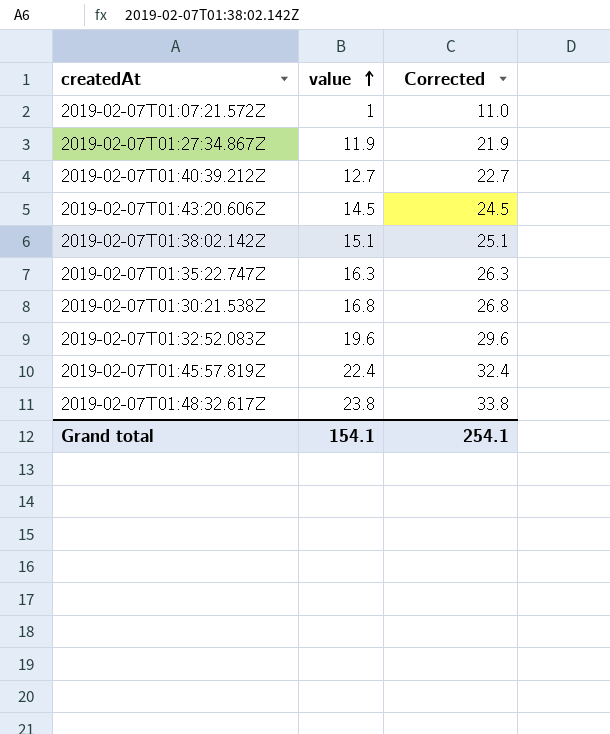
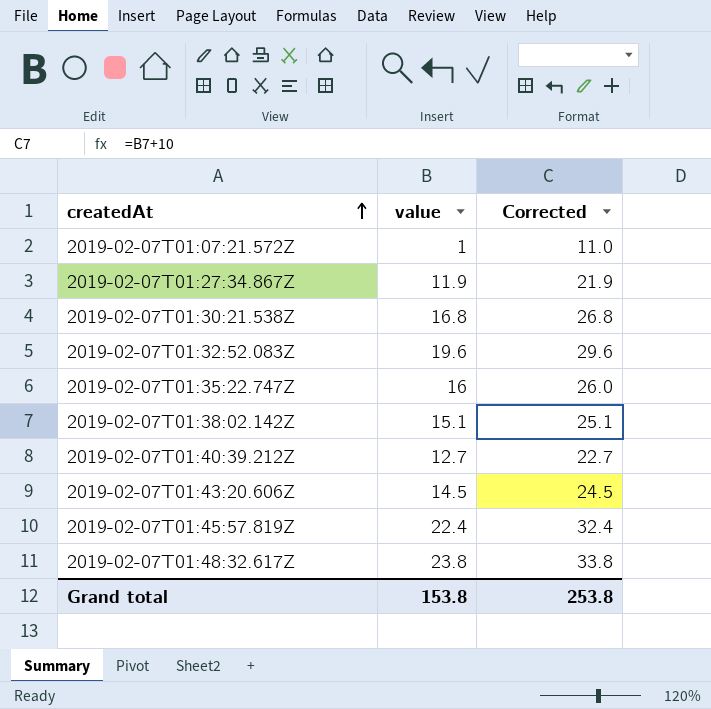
row order: value ascending -> createdAt ascending
2019-02-07T01:35:22.747Z | value: 16.3 -> 16
2019-02-07T01:35:22.747Z | Corrected: 26.3 -> 26.0
Grand total | value: 154.1 -> 153.8
Grand total | Corrected: 254.1 -> 253.8

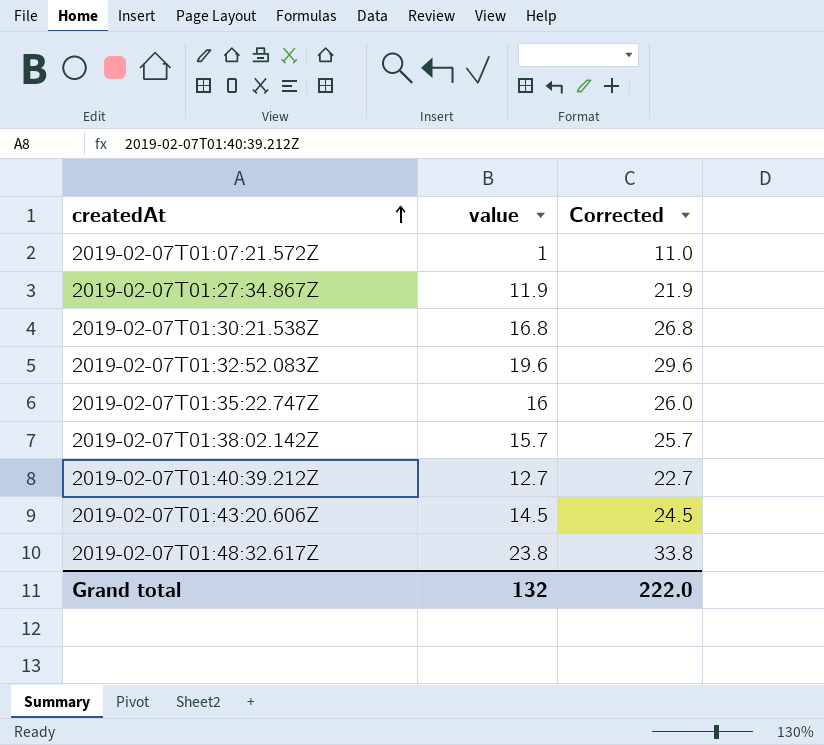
row 2019-02-07T01:45:57.819Z: 22.4 | 32.4 -> none
2019-02-07T01:38:02.142Z | value: 15.1 -> 15.7
2019-02-07T01:38:02.142Z | Corrected: 25.1 -> 25.7
Grand total | value: 153.8 -> 132
Grand total | Corrected: 253.8 -> 222.0

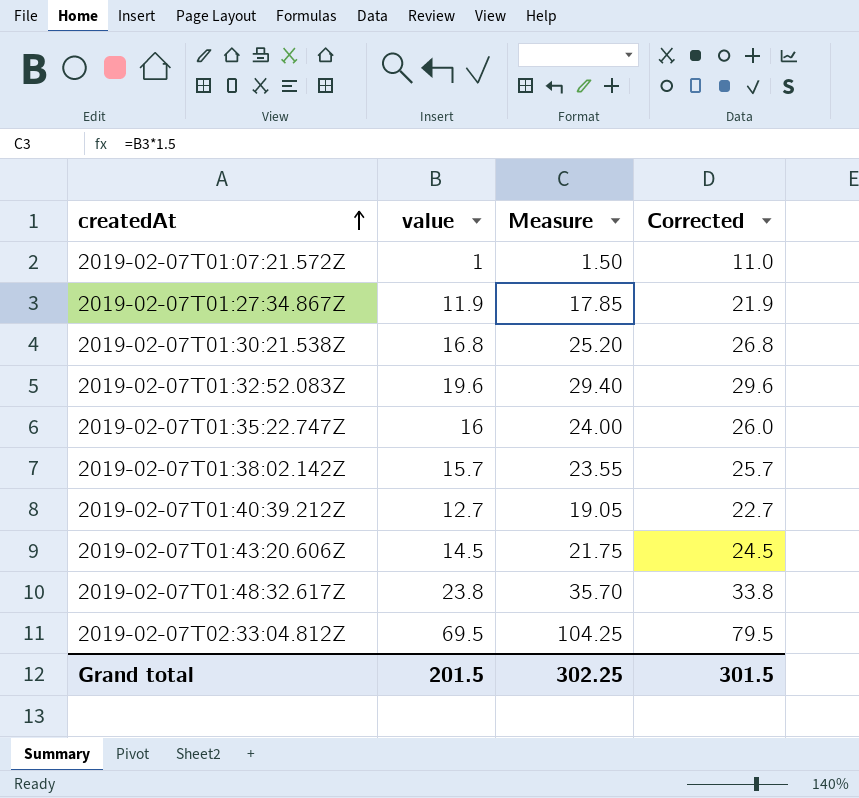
column Measure | formula: none -> [value] * 1.5
row 2019-02-07T02:33:04.812Z: none -> 69.5 | 104.25 | 79.5
Grand total | value: 132 -> 201.5
Grand total | Corrected: 222.0 -> 301.5

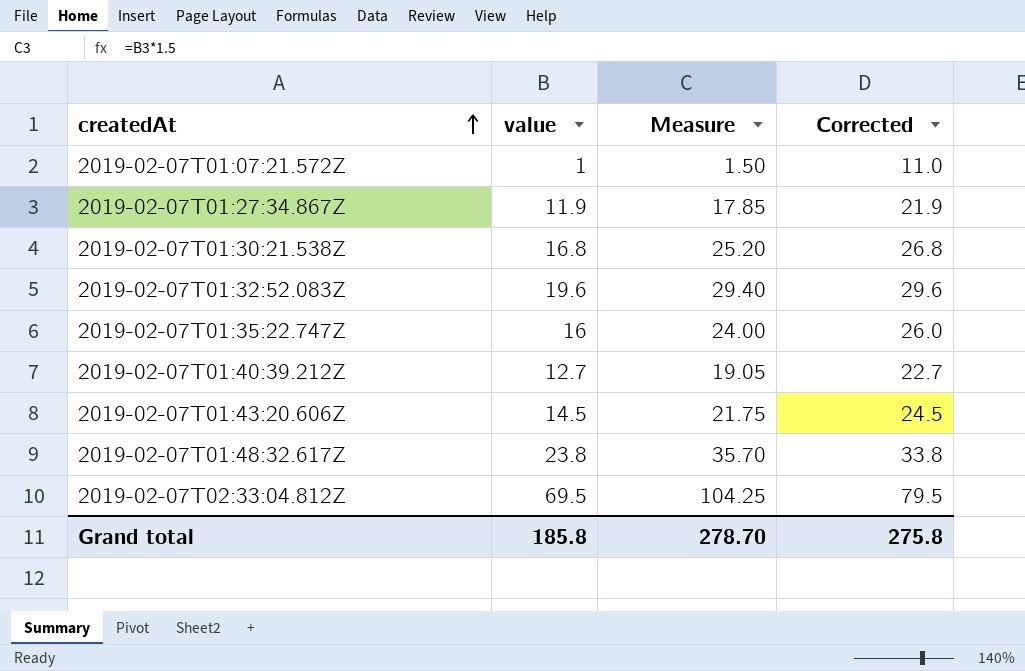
row 2019-02-07T01:38:02.142Z: 15.7 | 23.55 | 25.7 -> none
Grand total | value: 201.5 -> 185.8
Grand total | Measure: 302.25 -> 278.70
Grand total | Corrected: 301.5 -> 275.8

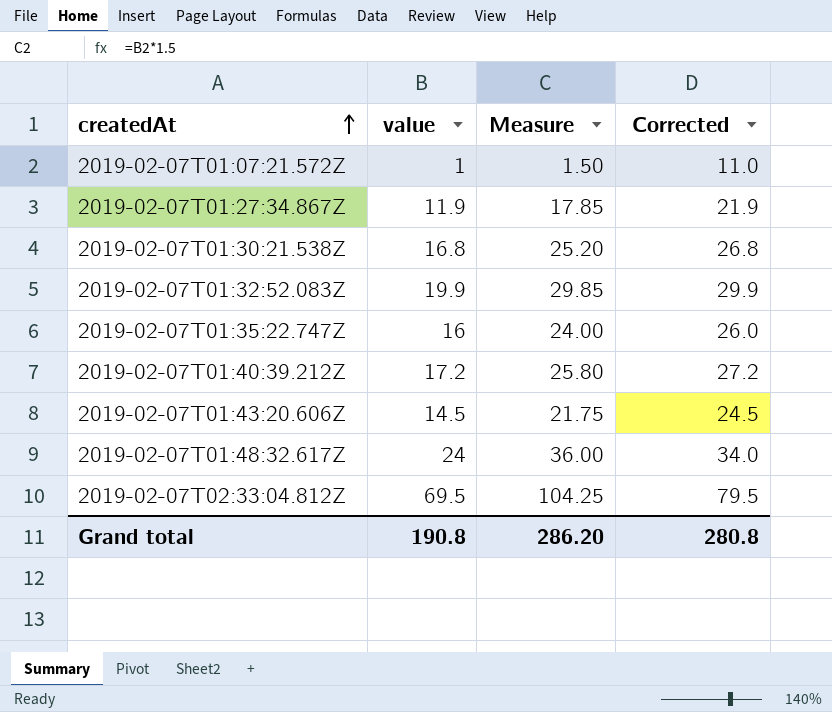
2019-02-07T01:32:52.083Z | value: 19.6 -> 19.9
2019-02-07T01:32:52.083Z | Measure: 29.40 -> 29.85
2019-02-07T01:32:52.083Z | Corrected: 29.6 -> 29.9
2019-02-07T01:40:39.212Z | value: 12.7 -> 17.2
2019-02-07T01:40:39.212Z | Measure: 19.05 -> 25.80
2019-02-07T01:40:39.212Z | Corrected: 22.7 -> 27.2
2019-02-07T01:48:32.617Z | value: 23.8 -> 24
2019-02-07T01:48:32.617Z | Measure: 35.70 -> 36.00
2019-02-07T01:48:32.617Z | Corrected: 33.8 -> 34.0
Grand total | value: 185.8 -> 190.8
Grand total | Measure: 278.70 -> 286.20
Grand total | Corrected: 275.8 -> 280.8

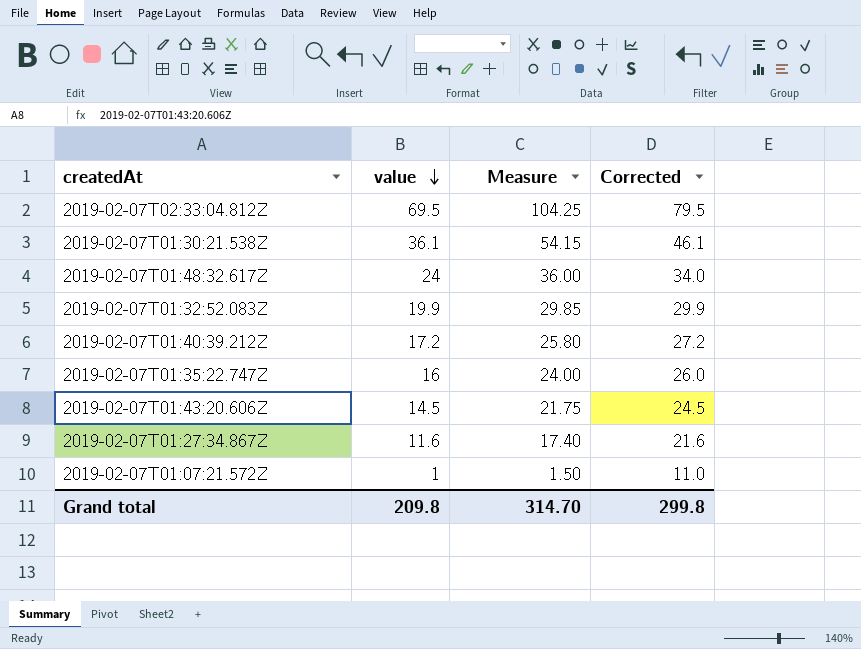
row order: createdAt ascending -> value descending
2019-02-07T01:30:21.538Z | value: 16.8 -> 36.1
2019-02-07T01:30:21.538Z | Measure: 25.20 -> 54.15
2019-02-07T01:30:21.538Z | Corrected: 26.8 -> 46.1
2019-02-07T01:27:34.867Z | value: 11.9 -> 11.6
2019-02-07T01:27:34.867Z | Measure: 17.85 -> 17.40
2019-02-07T01:27:34.867Z | Corrected: 21.9 -> 21.6
Grand total | value: 190.8 -> 209.8
Grand total | Measure: 286.20 -> 314.70
Grand total | Corrected: 280.8 -> 299.8

